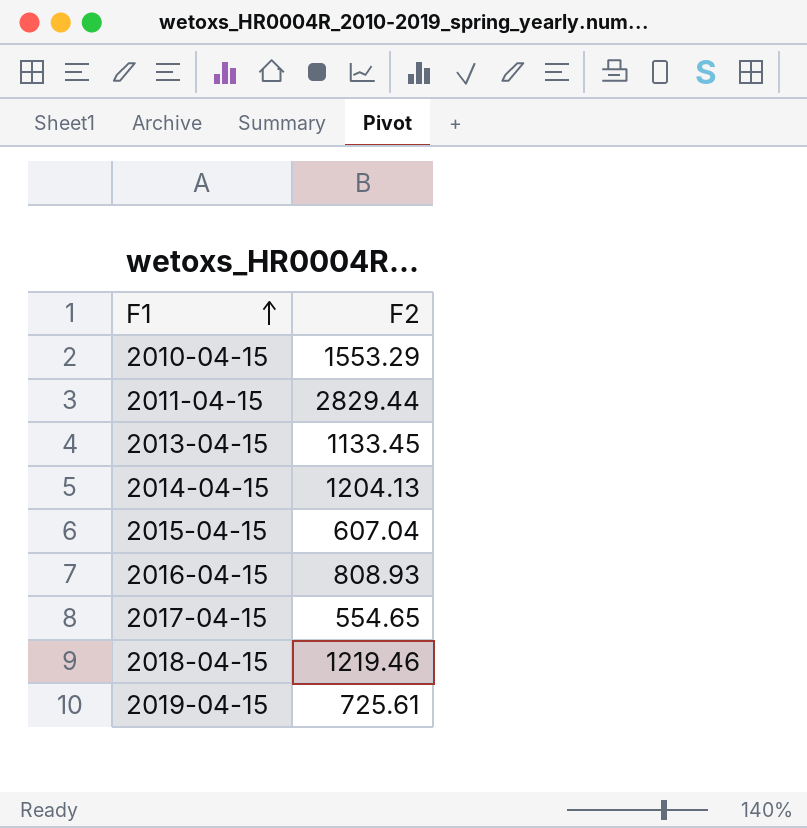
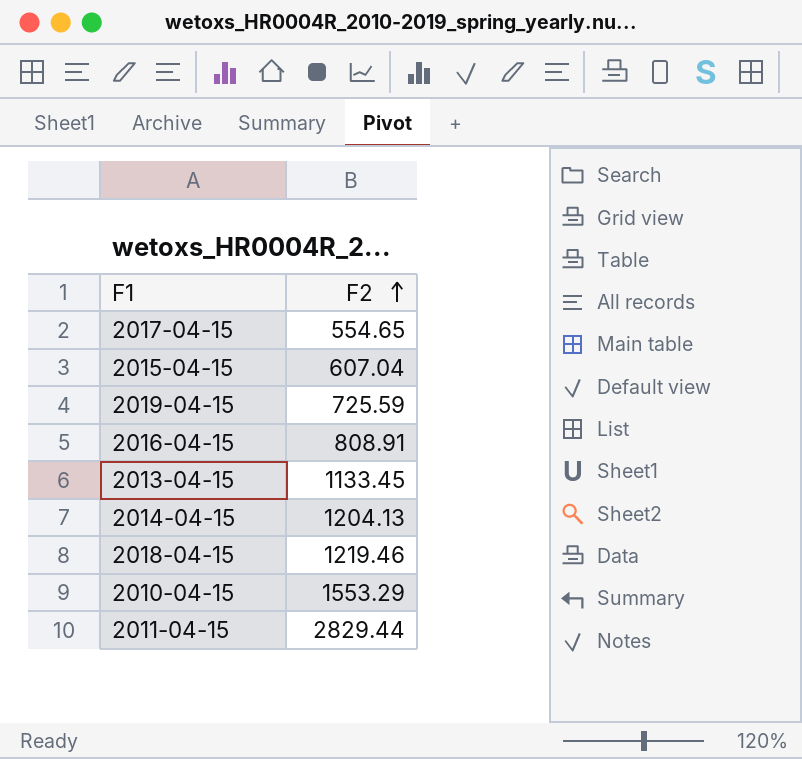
row order: F1 ascending -> F2 ascending
2019-04-15 | F2: 725.61 -> 725.59
2016-04-15 | F2: 808.93 -> 808.91

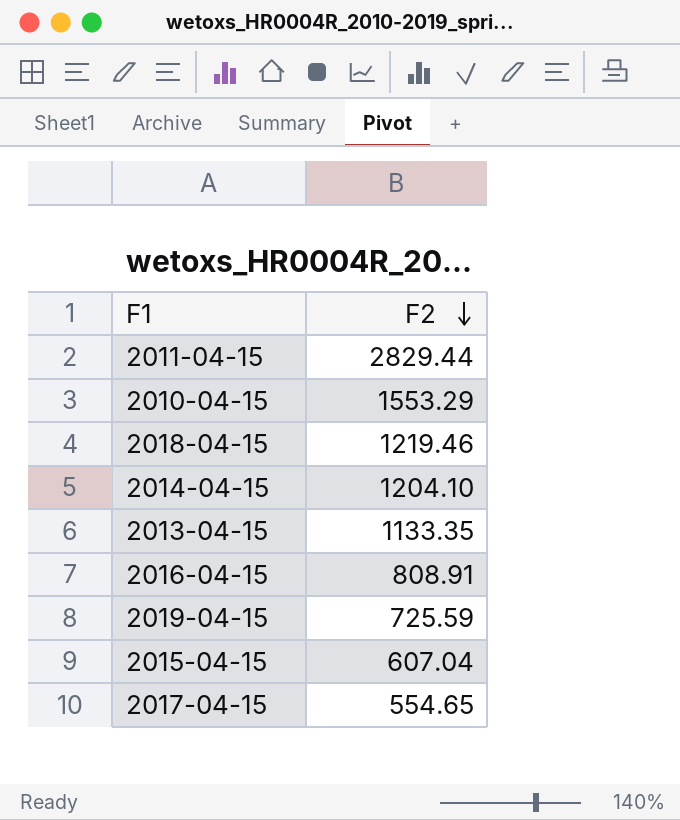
row order: F2 ascending -> F2 descending
2014-04-15 | F2: 1204.13 -> 1204.10
2013-04-15 | F2: 1133.45 -> 1133.35

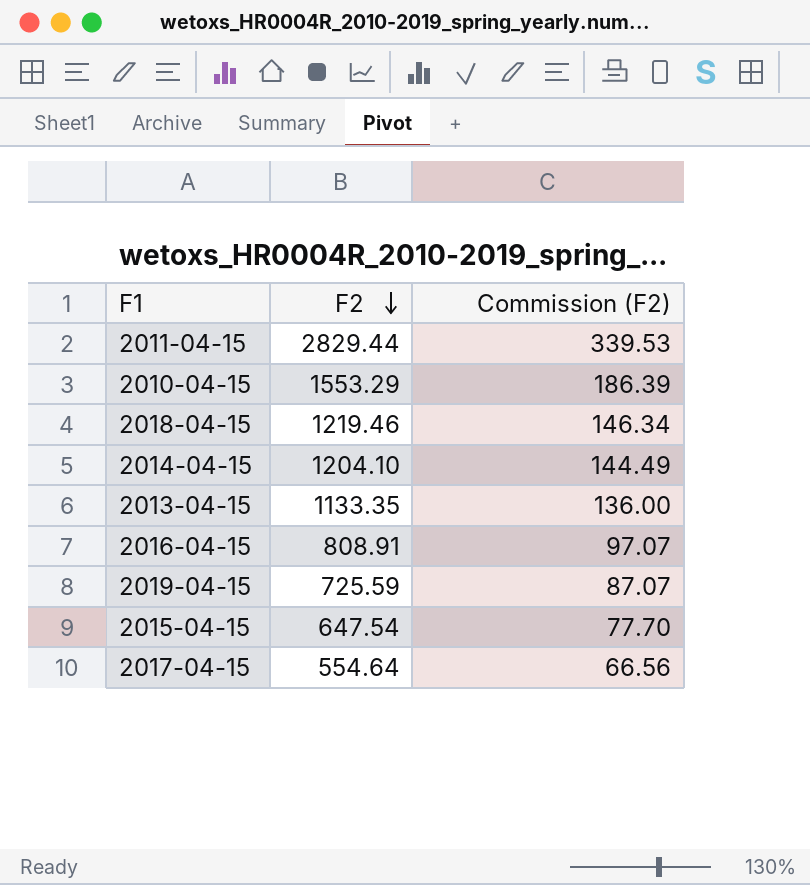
column Commission (F2) | formula: none -> [F2] * 0.12
2015-04-15 | F2: 607.04 -> 647.54
2017-04-15 | F2: 554.65 -> 554.64

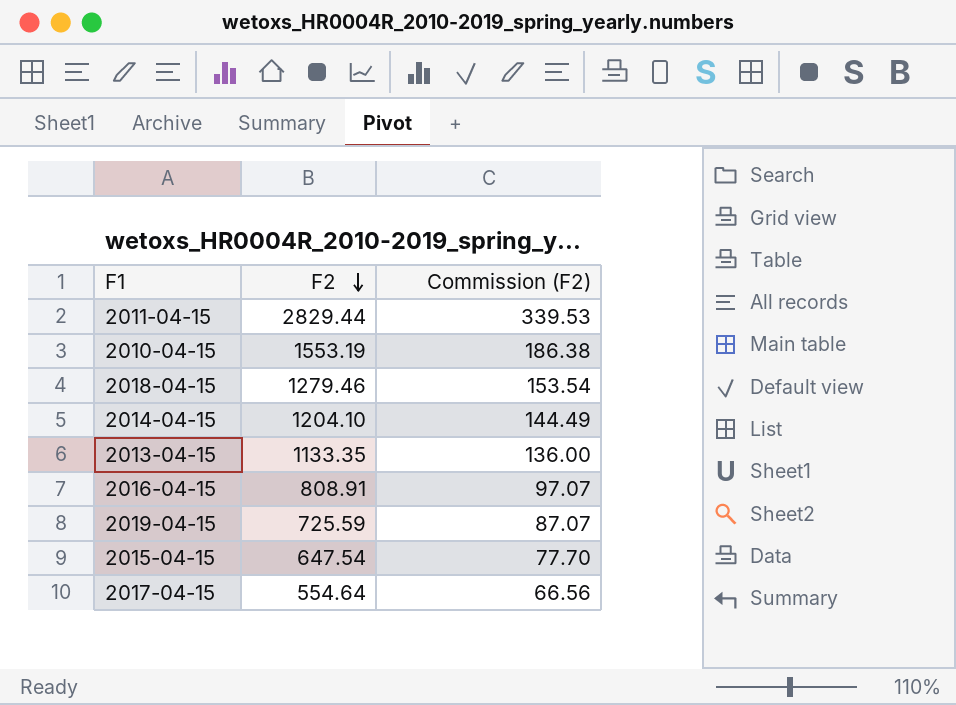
2010-04-15 | F2: 1553.29 -> 1553.19
2010-04-15 | Commission (F2): 186.39 -> 186.38
2018-04-15 | F2: 1219.46 -> 1279.46
2018-04-15 | Commission (F2): 146.34 -> 153.54

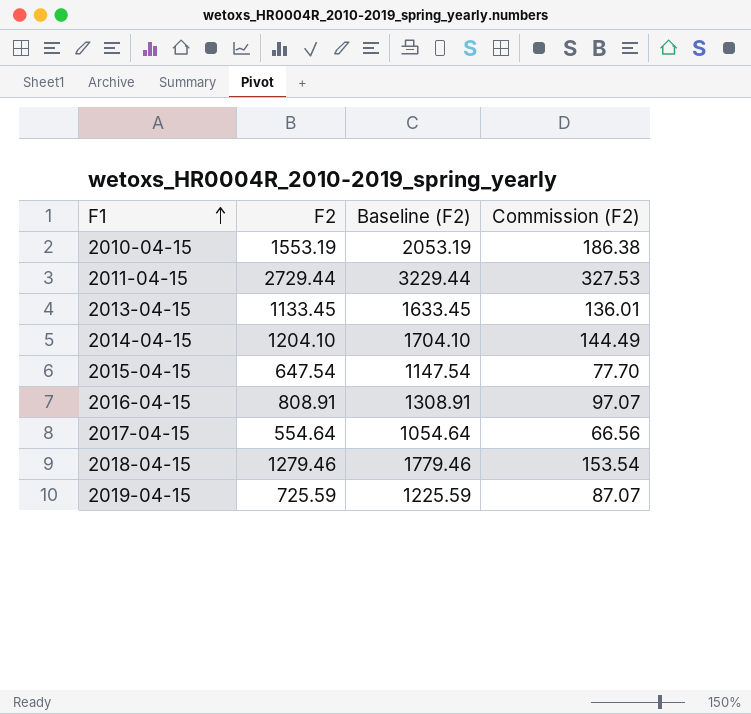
row order: F2 descending -> F1 ascending
column Baseline (F2) | formula: none -> [F2] + 500
2011-04-15 | F2: 2829.44 -> 2729.44
2011-04-15 | Commission (F2): 339.53 -> 327.53
2013-04-15 | F2: 1133.35 -> 1133.45
2013-04-15 | Commission (F2): 136.00 -> 136.01

